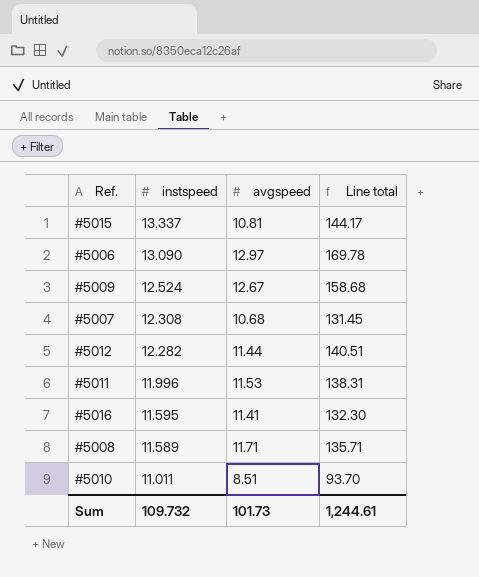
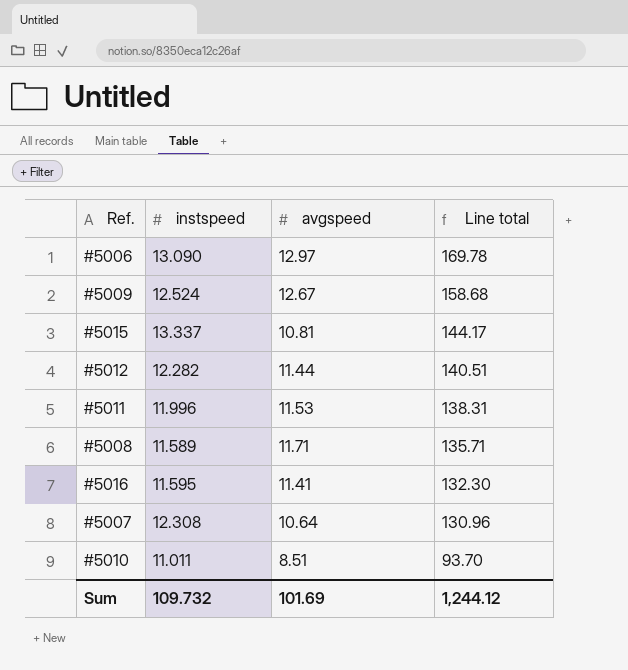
row order: instspeed descending -> Line total descending
#5007 | avgspeed: 10.68 -> 10.64
#5007 | Line total: 131.45 -> 130.96
Sum | avgspeed: 101.73 -> 101.69
Sum | Line total: 1,244.61 -> 1,244.12

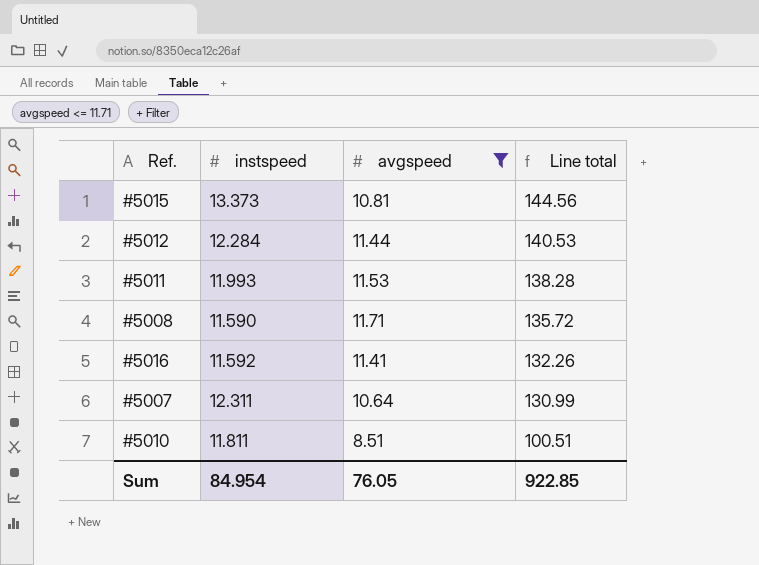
filter: none -> avgspeed <= 11.71
#5015 | instspeed: 13.337 -> 13.373
#5015 | Line total: 144.17 -> 144.56
#5012 | instspeed: 12.282 -> 12.284
#5012 | Line total: 140.51 -> 140.53
#5011 | instspeed: 11.996 -> 11.993
#5011 | Line total: 138.31 -> 138.28
#5008 | instspeed: 11.589 -> 11.590
#5008 | Line total: 135.71 -> 135.72
#5016 | instspeed: 11.595 -> 11.592
#5016 | Line total: 132.30 -> 132.26
#5007 | instspeed: 12.308 -> 12.311
#5007 | Line total: 130.96 -> 130.99
#5010 | instspeed: 11.011 -> 11.811
#5010 | Line total: 93.70 -> 100.51
Sum | instspeed: 109.732 -> 84.954
Sum | avgspeed: 101.69 -> 76.05
Sum | Line total: 1,244.12 -> 922.85

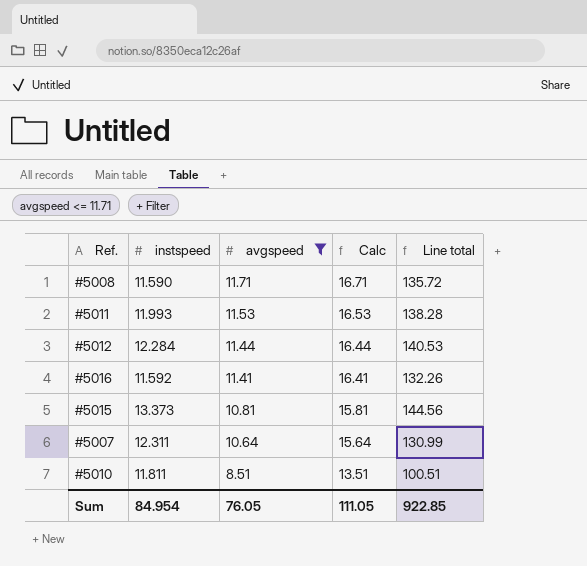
row order: Line total descending -> avgspeed descending
column Calc | formula: none -> [avgspeed] + 5

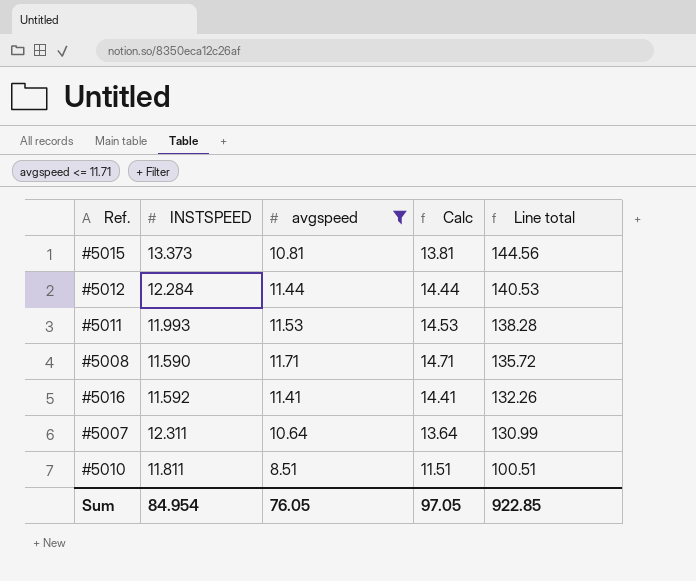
row order: avgspeed descending -> Line total descending
column name: instspeed -> INSTSPEED
column Calc | formula: [avgspeed] + 5 -> [avgspeed] + 3
Sum | Calc: 111.05 -> 97.05

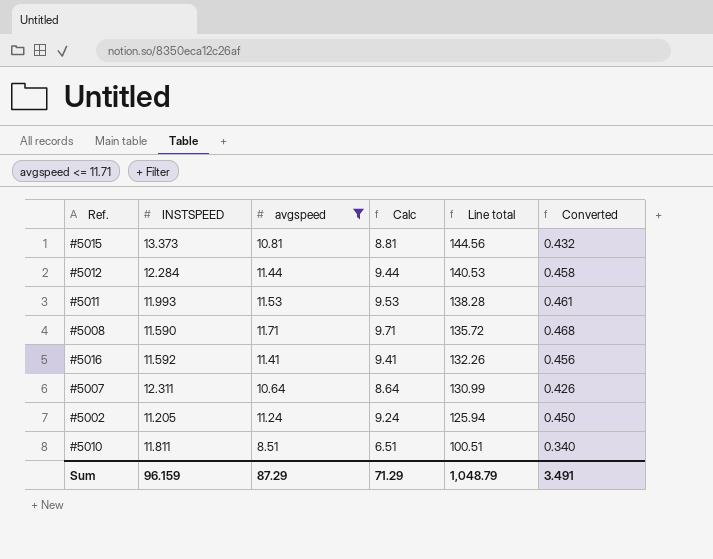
column Calc | formula: [avgspeed] + 3 -> [avgspeed] - 2
column Converted | formula: none -> [avgspeed] * 0.04
row #5002: none -> 11.205 | 11.24 | 9.24 | 125.94 | 0.450
Sum | INSTSPEED: 84.954 -> 96.159
Sum | avgspeed: 76.05 -> 87.29
Sum | Calc: 97.05 -> 71.29
Sum | Line total: 922.85 -> 1,048.79

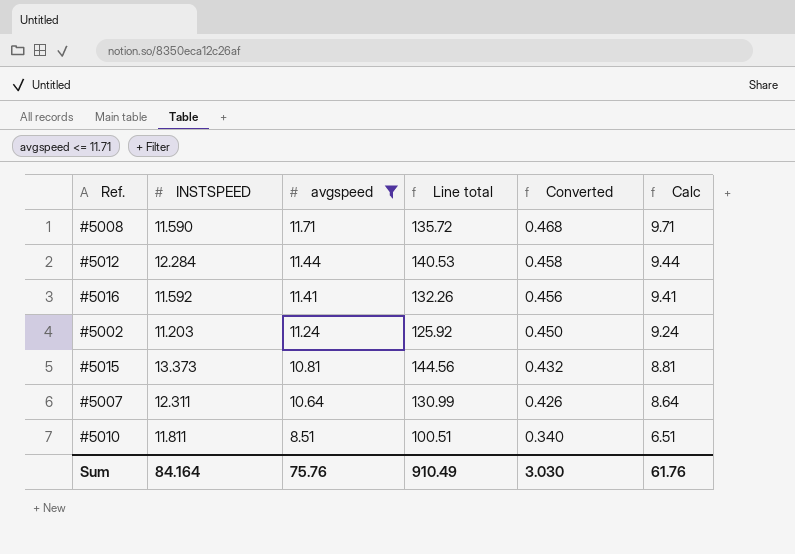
row order: Line total descending -> avgspeed descending
column Calc | position: 4 -> 6
row #5011: 11.993 | 11.53 | 9.53 | 138.28 | 0.461 -> none
#5002 | INSTSPEED: 11.205 -> 11.203
#5002 | Line total: 125.94 -> 125.92
Sum | INSTSPEED: 96.159 -> 84.164
Sum | avgspeed: 87.29 -> 75.76
Sum | Line total: 1,048.79 -> 910.49
Sum | Converted: 3.491 -> 3.030
Sum | Calc: 71.29 -> 61.76

